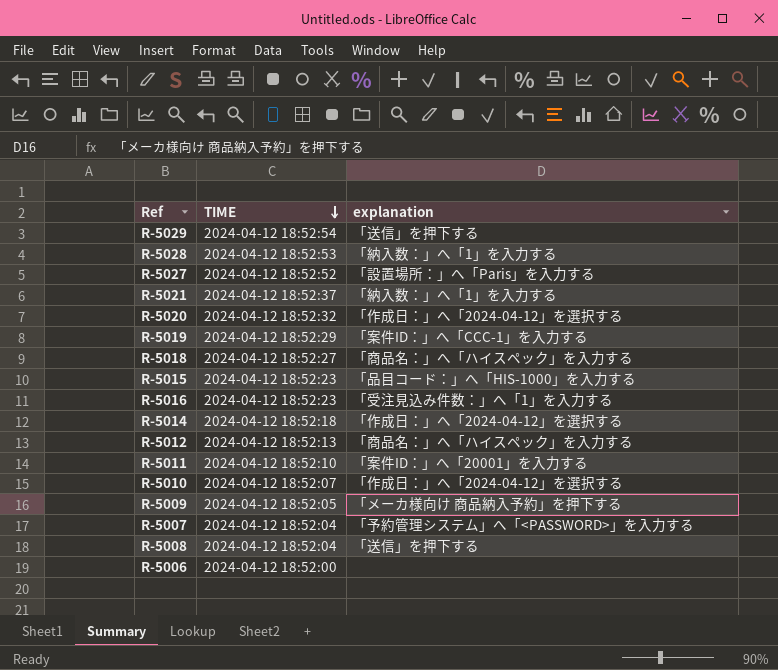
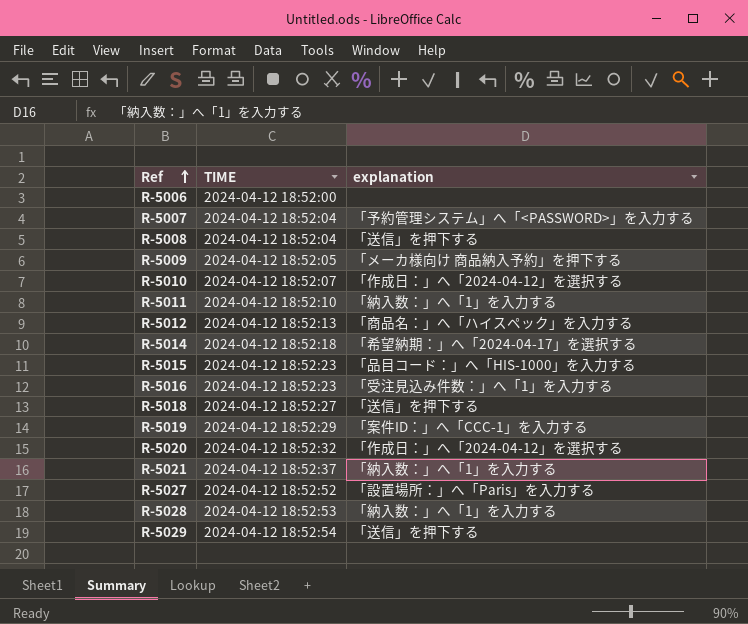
row order: TIME descending -> Ref ascending
R-5011 | explanation: 「案件ID：」へ「20001」を入力する -> 「納入数：」へ「1」を入力する
R-5014 | explanation: 「作成日：」へ「2024-04-12」を選択する -> 「希望納期：」へ「2024-04-17」を選択する
R-5018 | explanation: 「商品名：」へ「ハイスペック」を入力する -> 「送信」を押下する

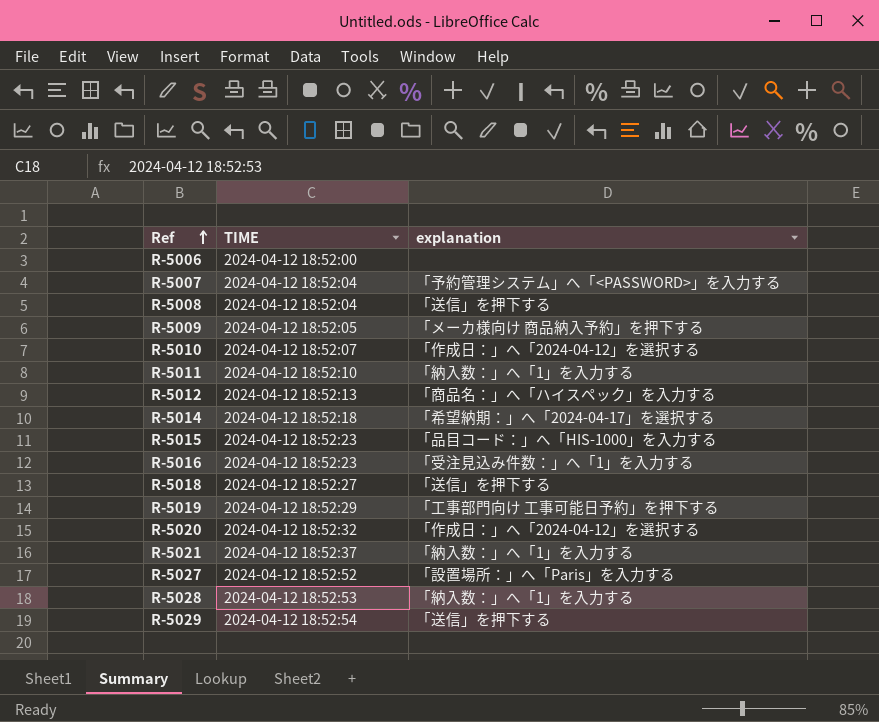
R-5019 | explanation: 「案件ID：」へ「CCC-1」を入力する -> 「工事部門向け 工事可能日予約」を押下する

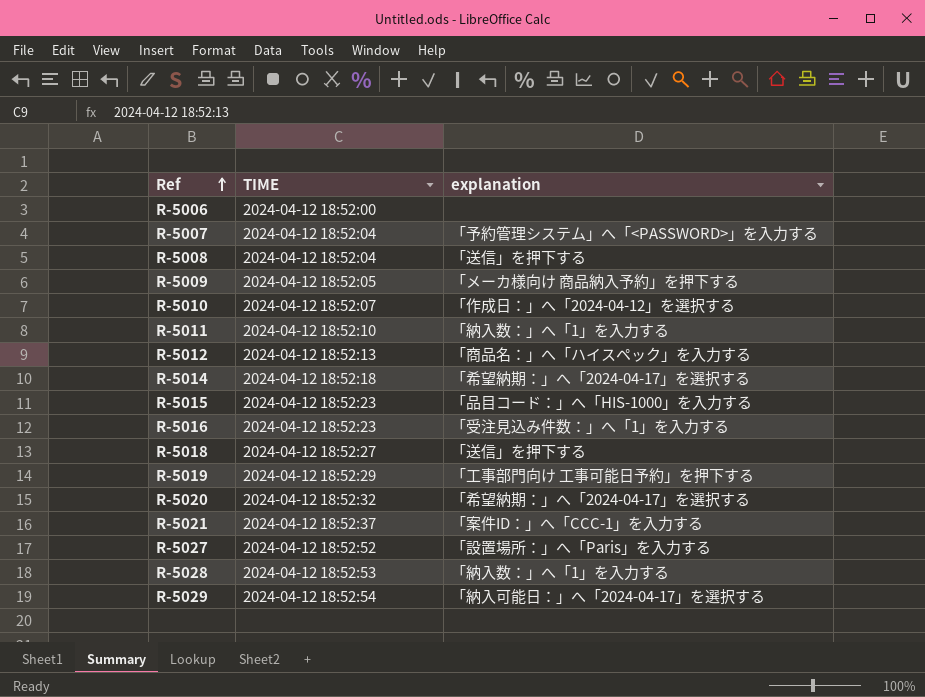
R-5020 | explanation: 「作成日：」へ「2024-04-12」を選択する -> 「希望納期：」へ「2024-04-17」を選択する
R-5021 | explanation: 「納入数：」へ「1」を入力する -> 「案件ID：」へ「CCC-1」を入力する
R-5029 | explanation: 「送信」を押下する -> 「納入可能日：」へ「2024-04-17」を選択する

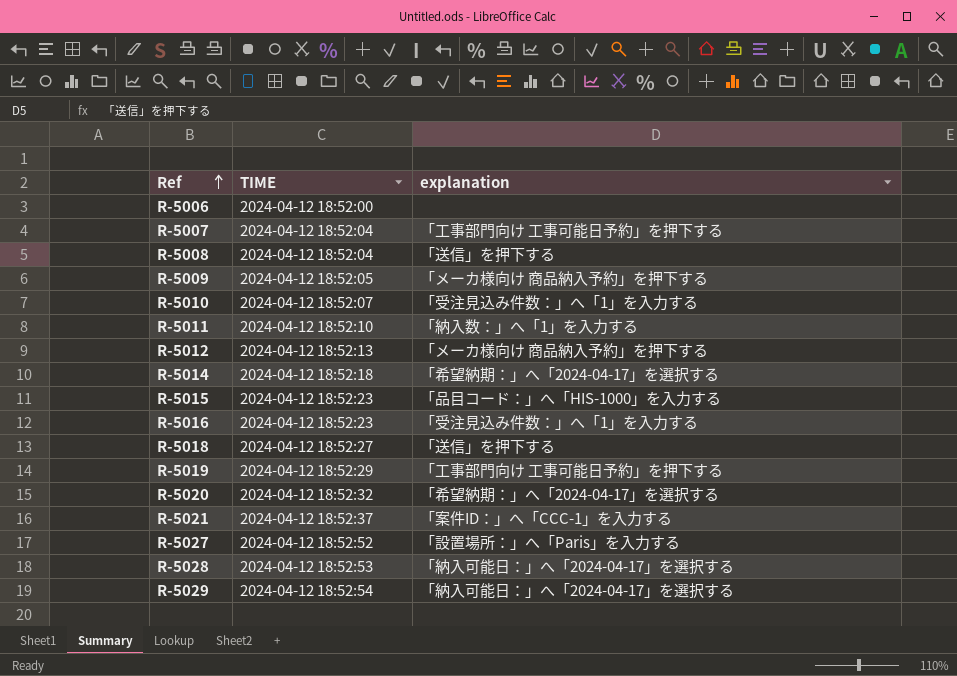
R-5007 | explanation: 「予約管理システム」へ「<PASSWORD>」を入力する -> 「工事部門向け 工事可能日予約」を押下する
R-5010 | explanation: 「作成日：」へ「2024-04-12」を選択する -> 「受注見込み件数：」へ「1」を入力する
R-5012 | explanation: 「商品名：」へ「ハイスペック」を入力する -> 「メーカ様向け 商品納入予約」を押下する
R-5028 | explanation: 「納入数：」へ「1」を入力する -> 「納入可能日：」へ「2024-04-17」を選択する

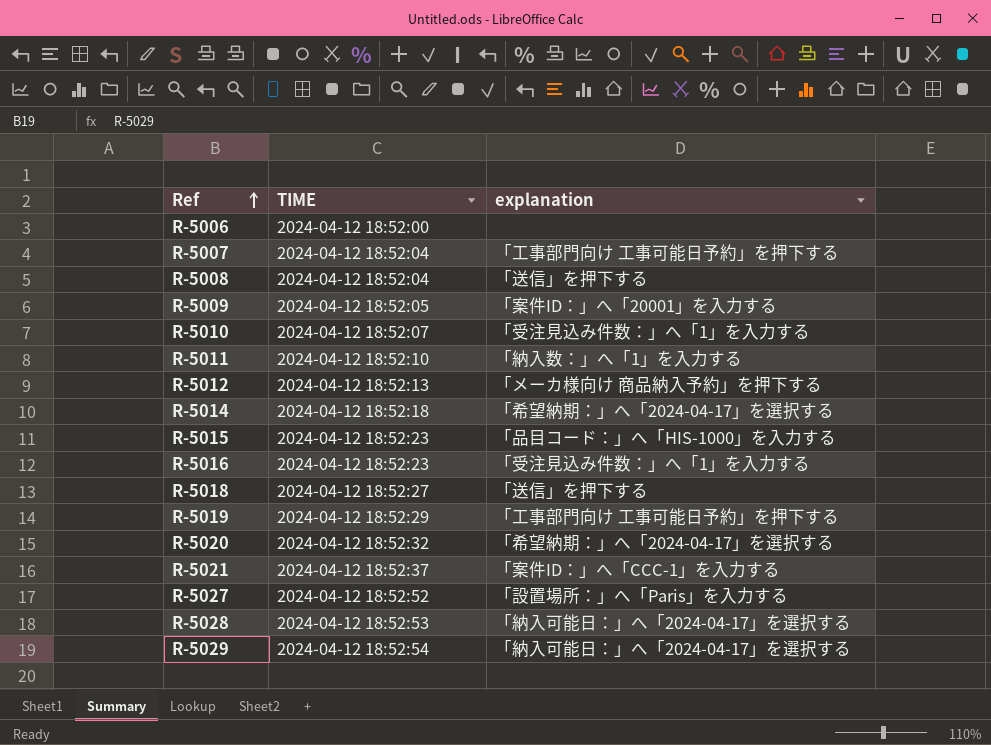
R-5009 | explanation: 「メーカ様向け 商品納入予約」を押下する -> 「案件ID：」へ「20001」を入力する

